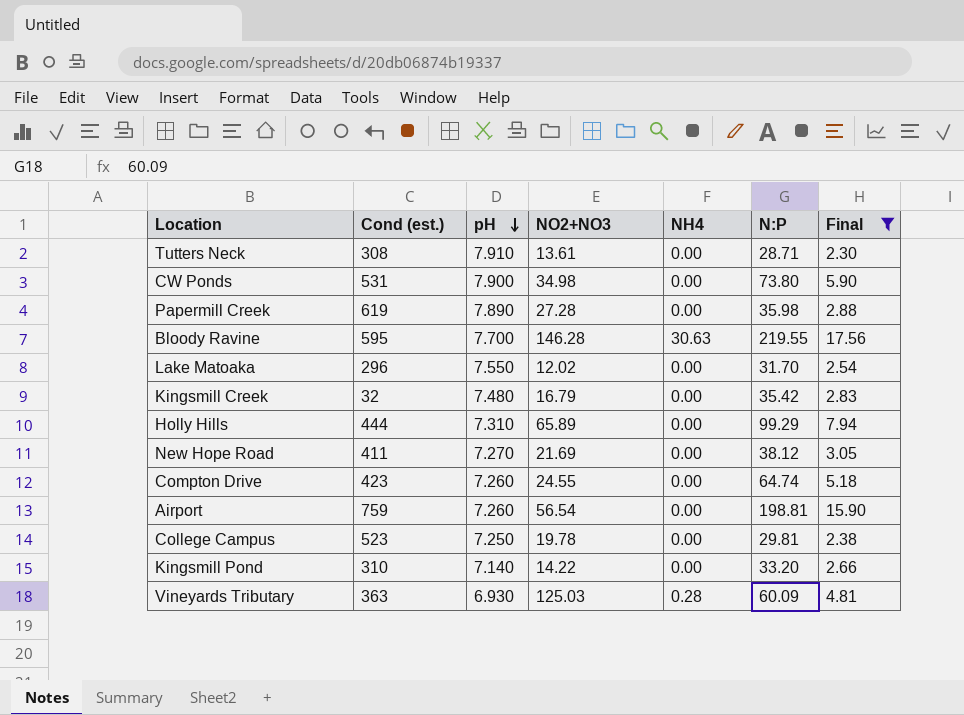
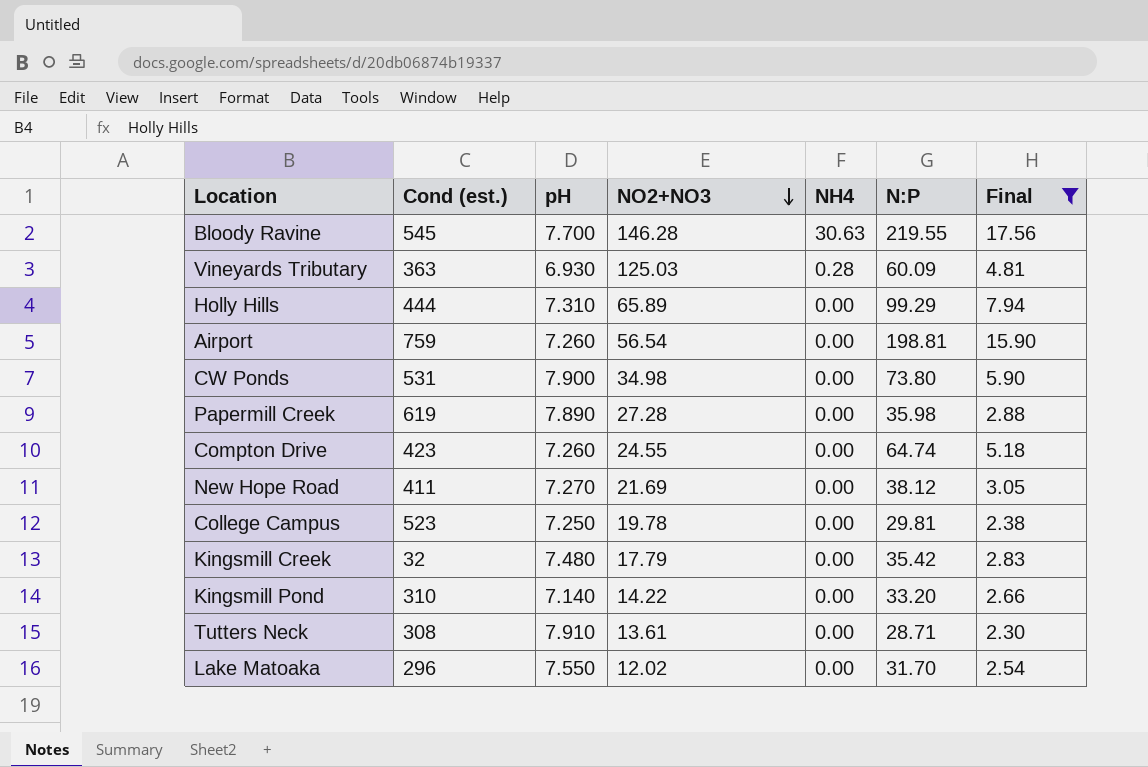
row order: pH descending -> NO2+NO3 descending
Bloody Ravine | Cond (est.): 595 -> 545
Kingsmill Creek | NO2+NO3: 16.79 -> 17.79

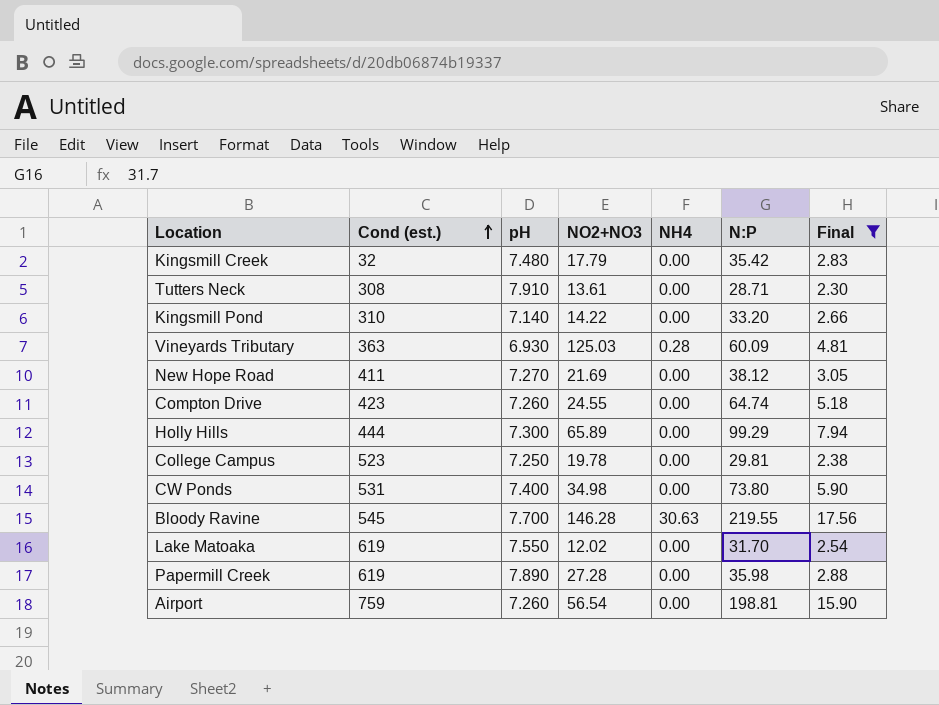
row order: NO2+NO3 descending -> Cond (est.) ascending
Holly Hills | pH: 7.310 -> 7.300
CW Ponds | pH: 7.900 -> 7.400
Lake Matoaka | Cond (est.): 296 -> 619

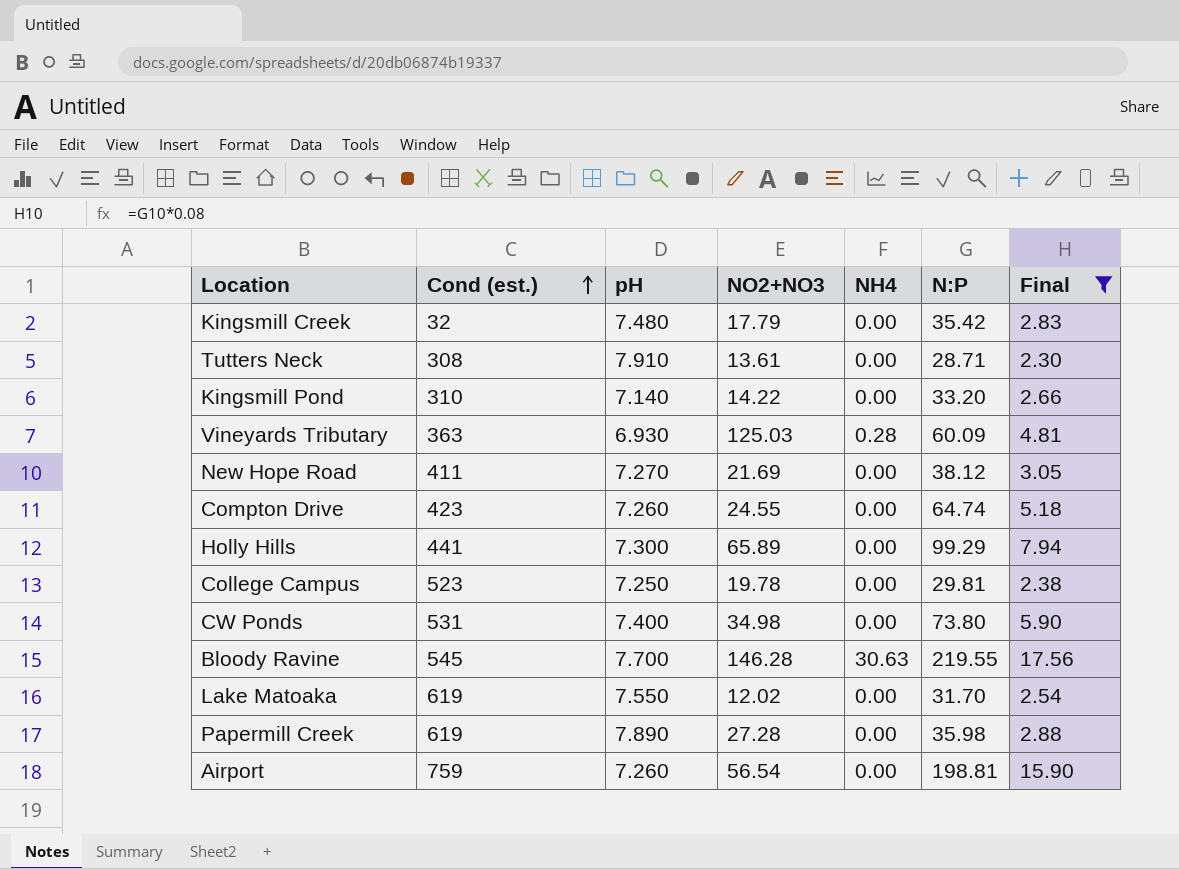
Holly Hills | Cond (est.): 444 -> 441

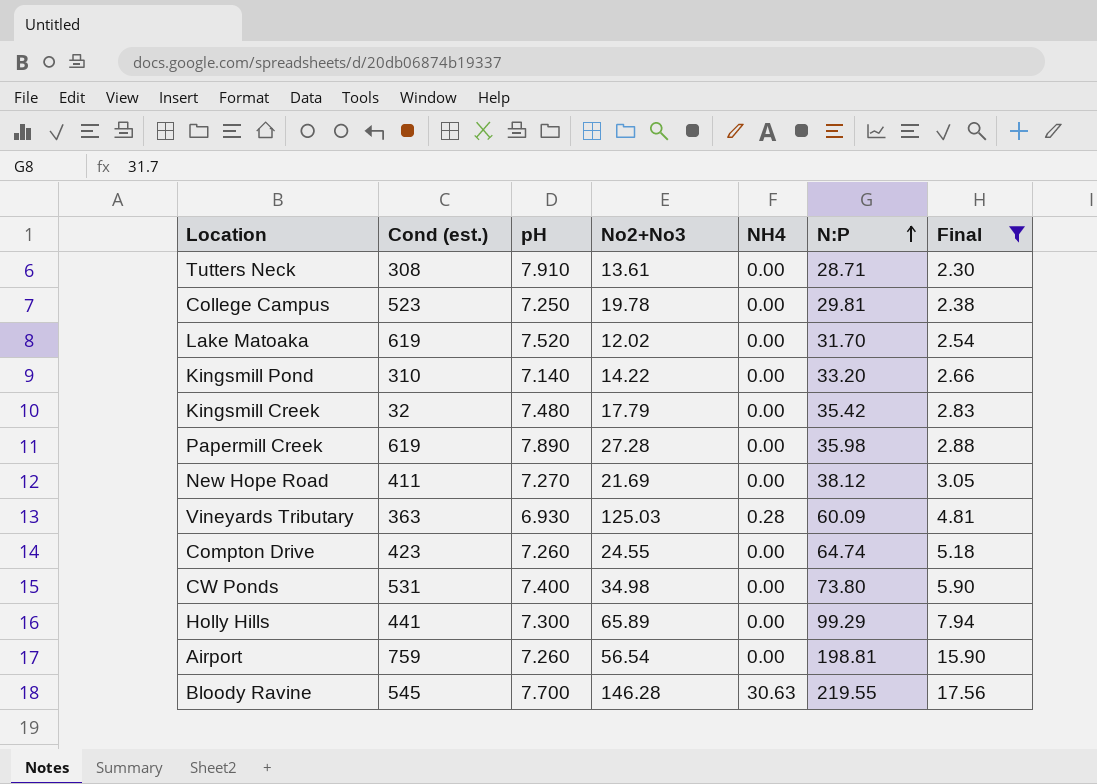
row order: Cond (est.) ascending -> N:P ascending
column name: NO2+NO3 -> No2+No3
Lake Matoaka | pH: 7.550 -> 7.520

